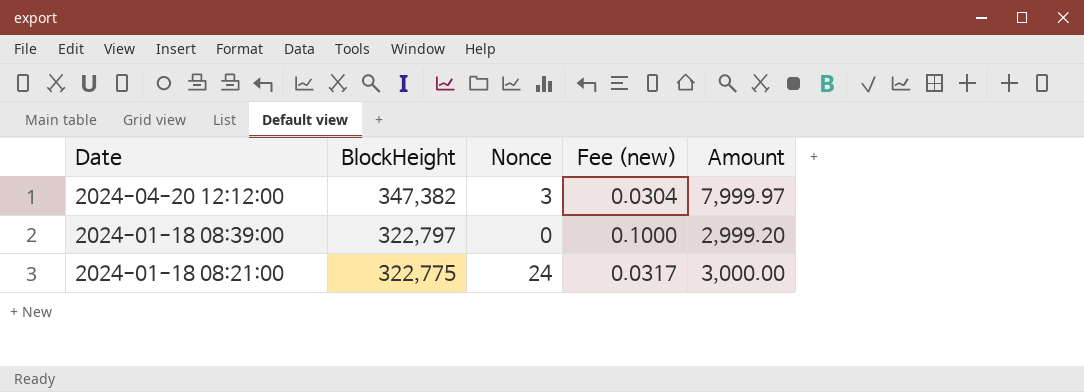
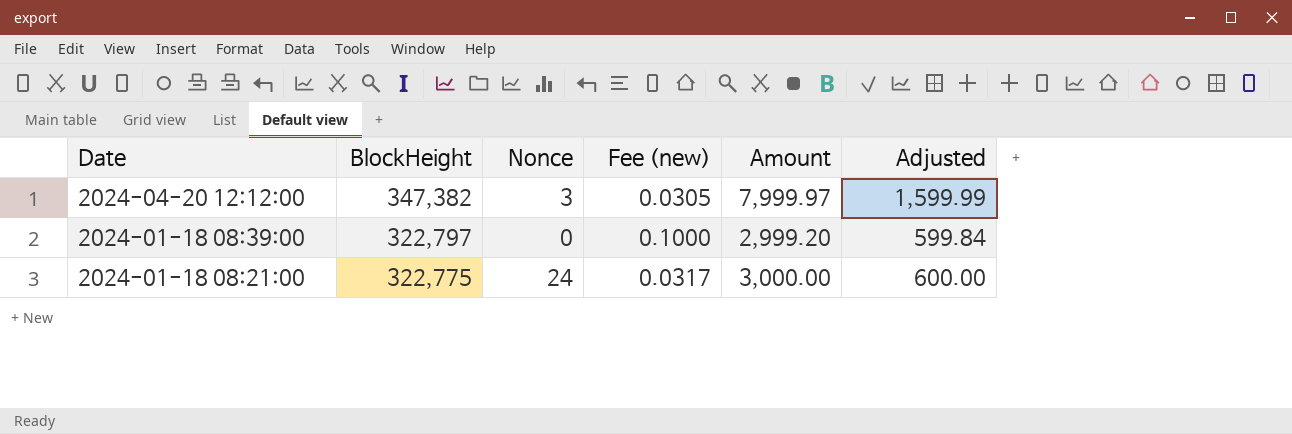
column Adjusted | formula: none -> [Amount] * 0.2
2024-04-20 12:12:00 | Fee (new): 0.0304 -> 0.0305

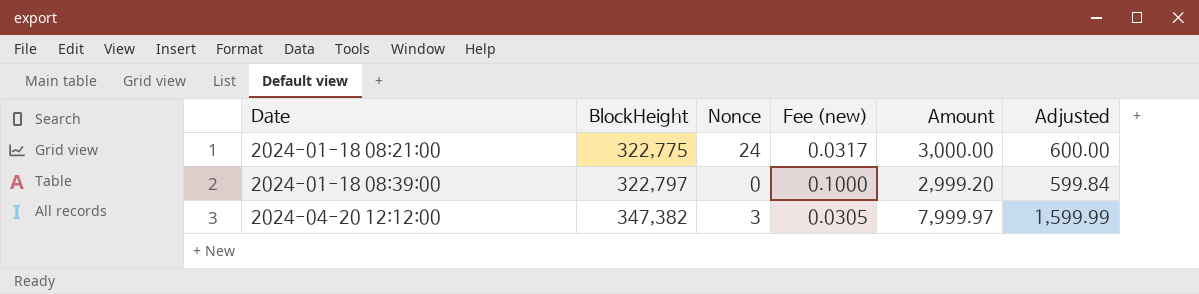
row order: Date descending -> Date ascending

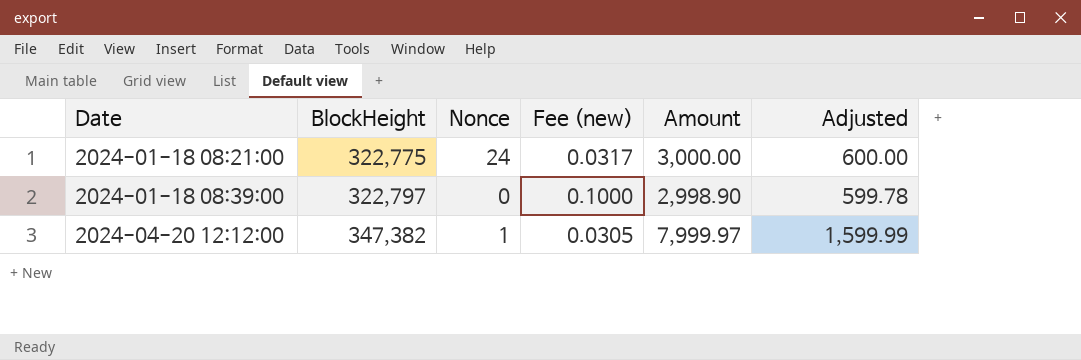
2024-01-18 08:39:00 | Amount: 2,999.20 -> 2,998.90
2024-01-18 08:39:00 | Adjusted: 599.84 -> 599.78
2024-04-20 12:12:00 | Nonce: 3 -> 1

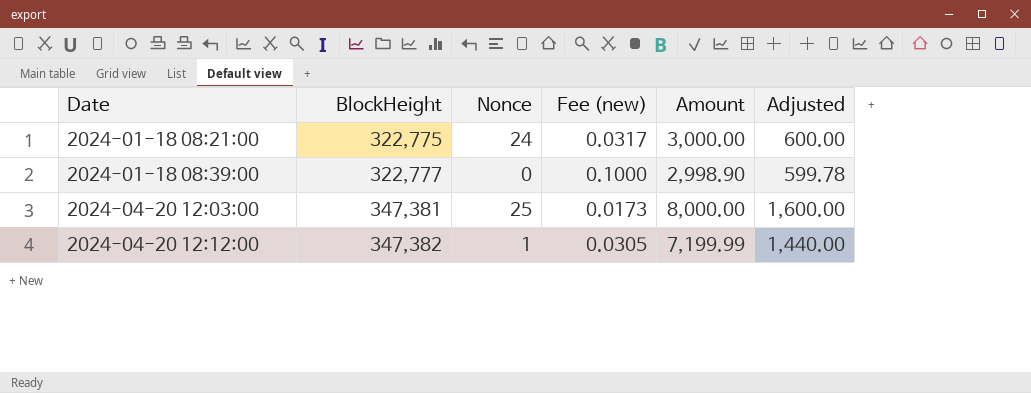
2024-01-18 08:39:00 | BlockHeight: 322,797 -> 322,777
row 2024-04-20 12:03:00: none -> 347,381 | 25 | 0.0173 | 8,000.00 | 1,600.00
2024-04-20 12:12:00 | Amount: 7,999.97 -> 7,199.99
2024-04-20 12:12:00 | Adjusted: 1,599.99 -> 1,440.00

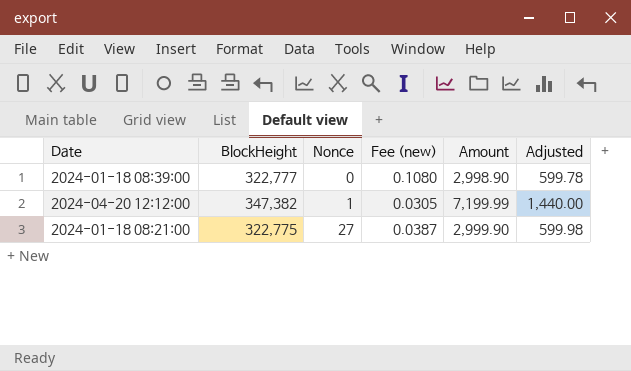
row order: Date ascending -> Nonce ascending
row 2024-04-20 12:03:00: 347,381 | 25 | 0.0173 | 8,000.00 | 1,600.00 -> none
2024-01-18 08:39:00 | Fee (new): 0.1000 -> 0.1080
2024-01-18 08:21:00 | Nonce: 24 -> 27
2024-01-18 08:21:00 | Fee (new): 0.0317 -> 0.0387
2024-01-18 08:21:00 | Amount: 3,000.00 -> 2,999.90
2024-01-18 08:21:00 | Adjusted: 600.00 -> 599.98

